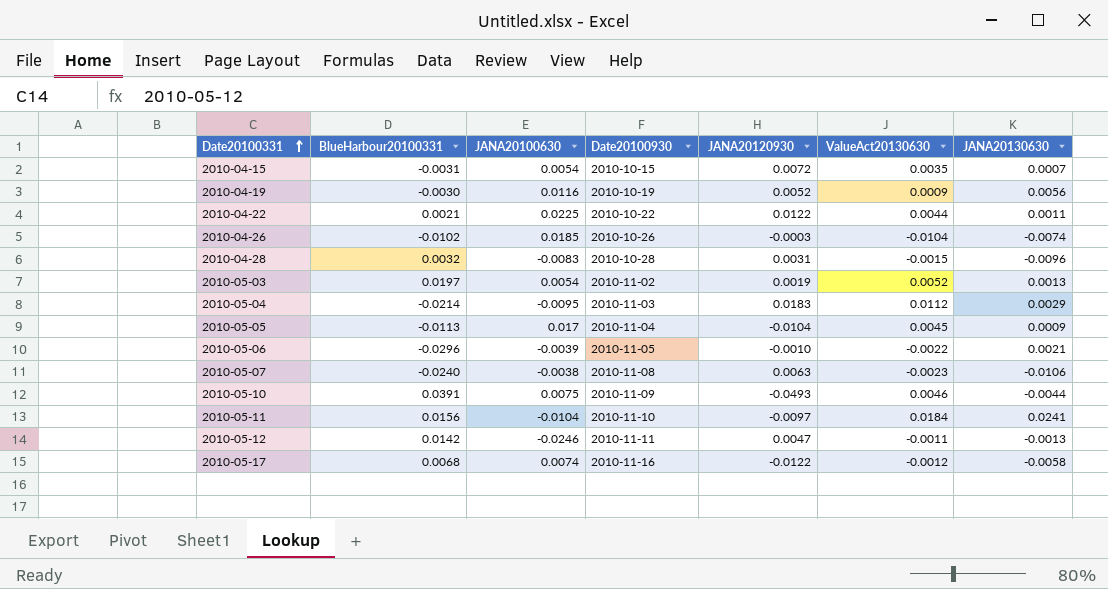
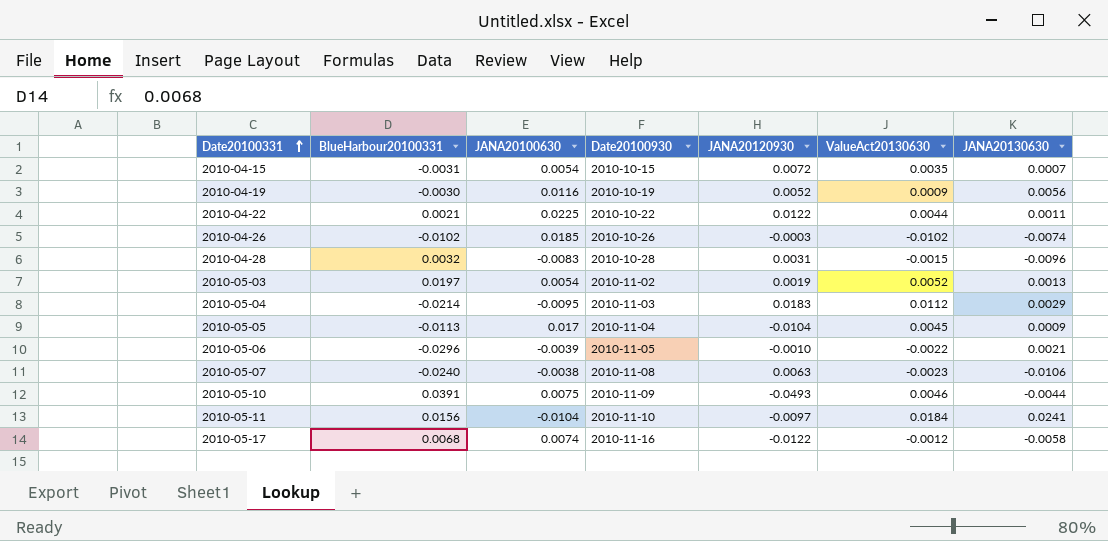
row 2010-05-12: 0.0142 | -0.0246 | 2010-11-11 | 0.0047 | -0.0011 | -0.0013 -> none
2010-04-26 | ValueAct20130630: -0.0104 -> -0.0102

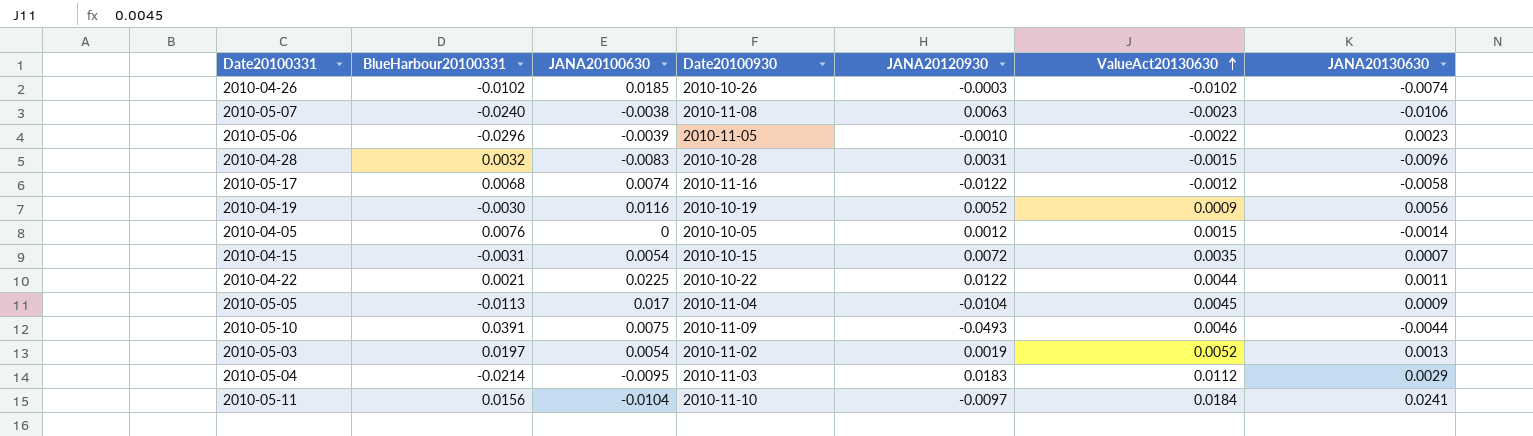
row order: Date20100331 ascending -> ValueAct20130630 ascending
2010-05-06 | JANA20130630: 0.0021 -> 0.0023
row 2010-04-05: none -> 0.0076 | 0 | 2010-10-05 | 0.0012 | 0.0015 | -0.0014

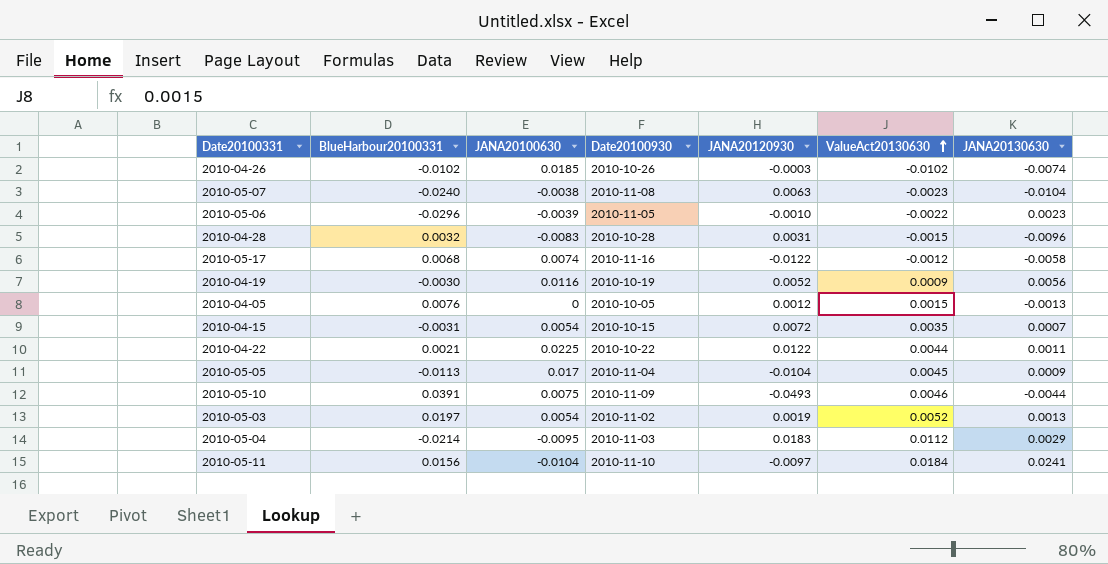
2010-05-07 | JANA20130630: -0.0106 -> -0.0104
2010-04-05 | JANA20130630: -0.0014 -> -0.0013

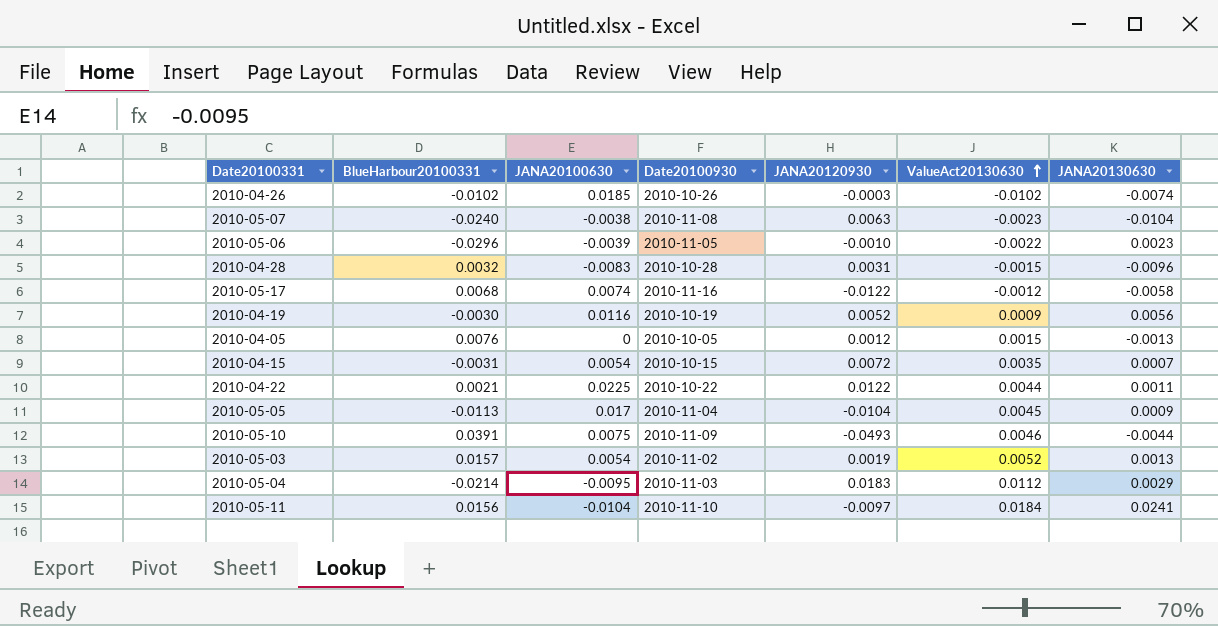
2010-05-03 | BlueHarbour20100331: 0.0197 -> 0.0157

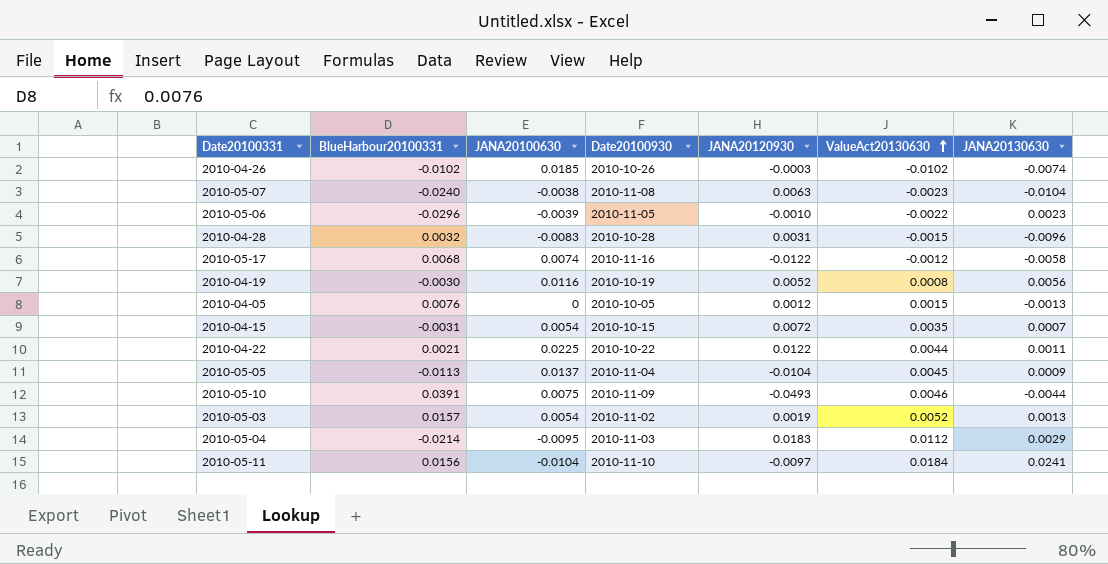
2010-04-19 | ValueAct20130630: 0.0009 -> 0.0008
2010-05-05 | JANA20100630: 0.017 -> 0.0137

